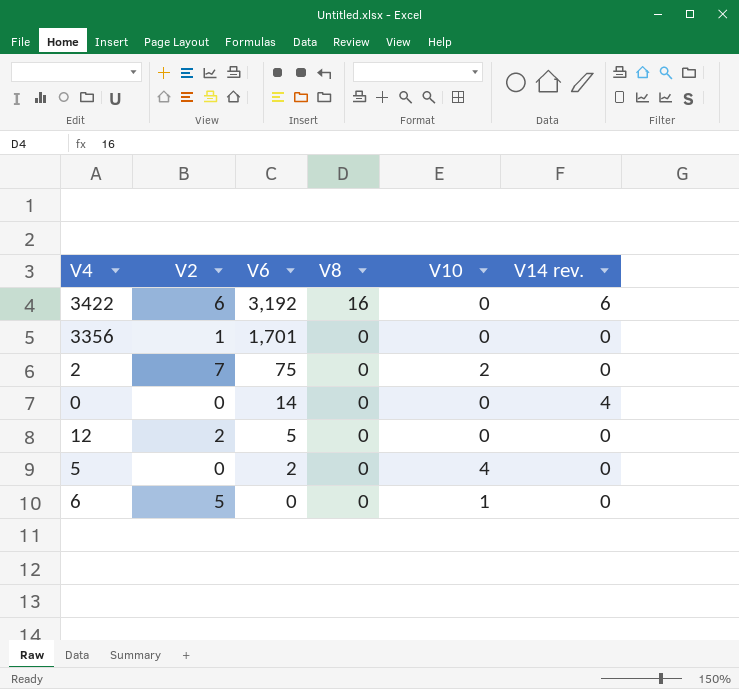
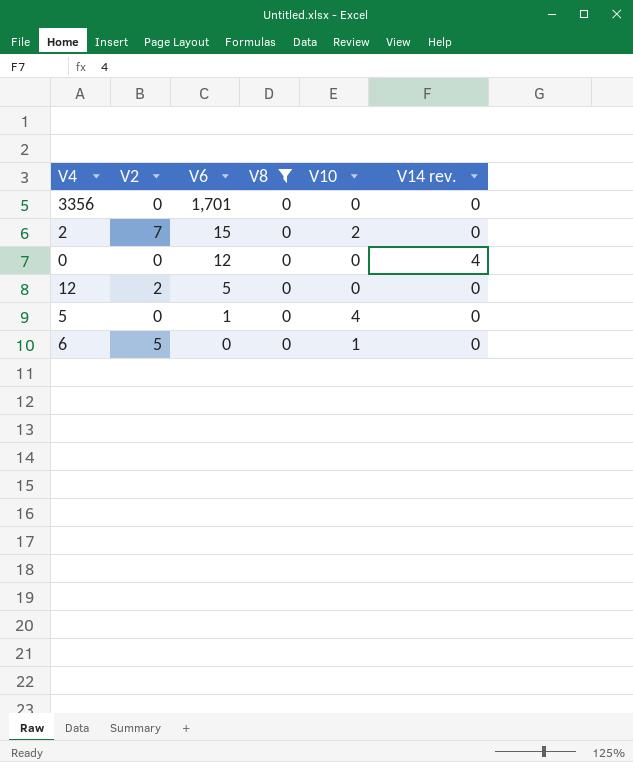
filter: none -> V8 = 0
3356 | V2: 1 -> 0
2 | V6: 75 -> 15
0 | V6: 14 -> 12
5 | V6: 2 -> 1

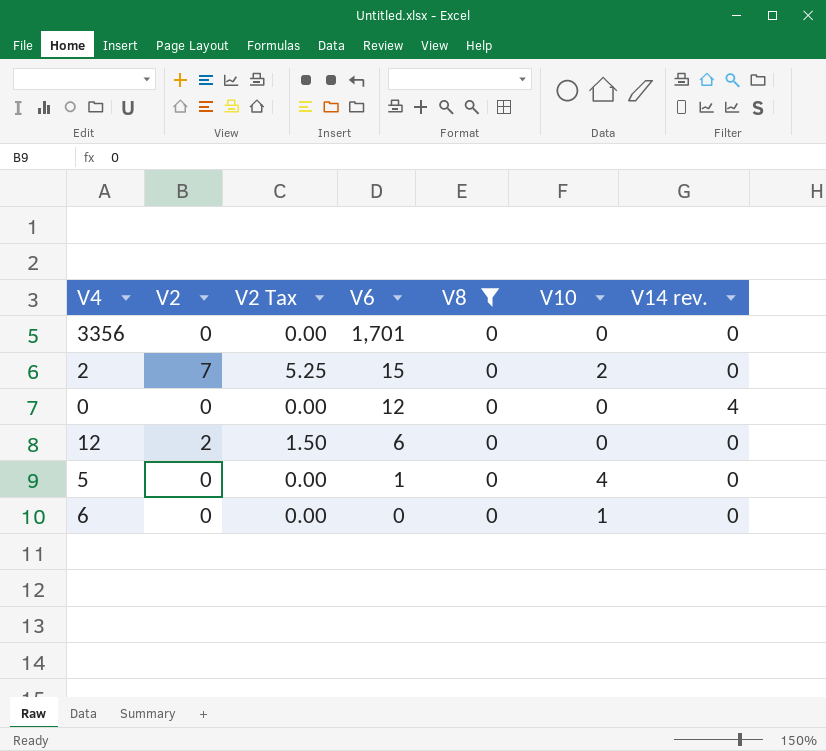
column V2 Tax | formula: none -> [V2] * 0.75
12 | V6: 5 -> 6
6 | V2: 5 -> 0

